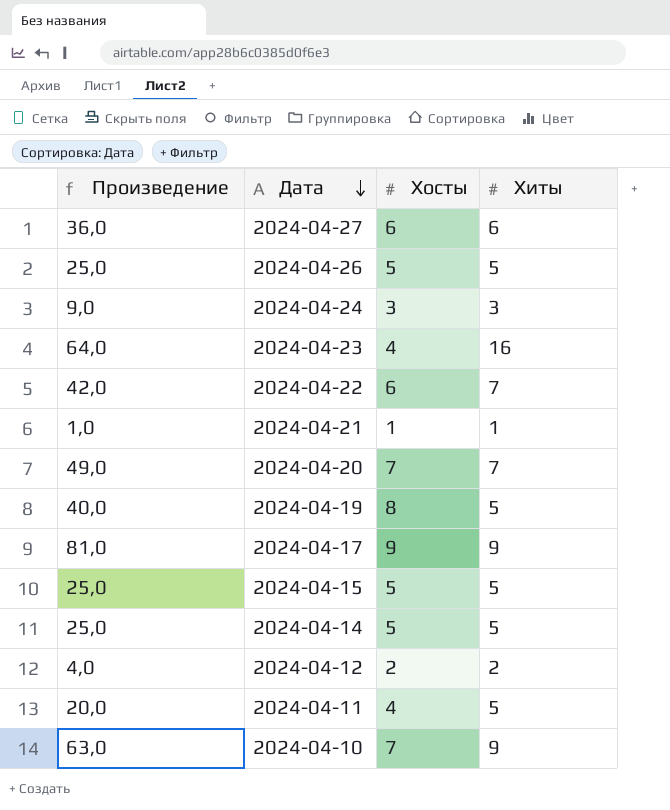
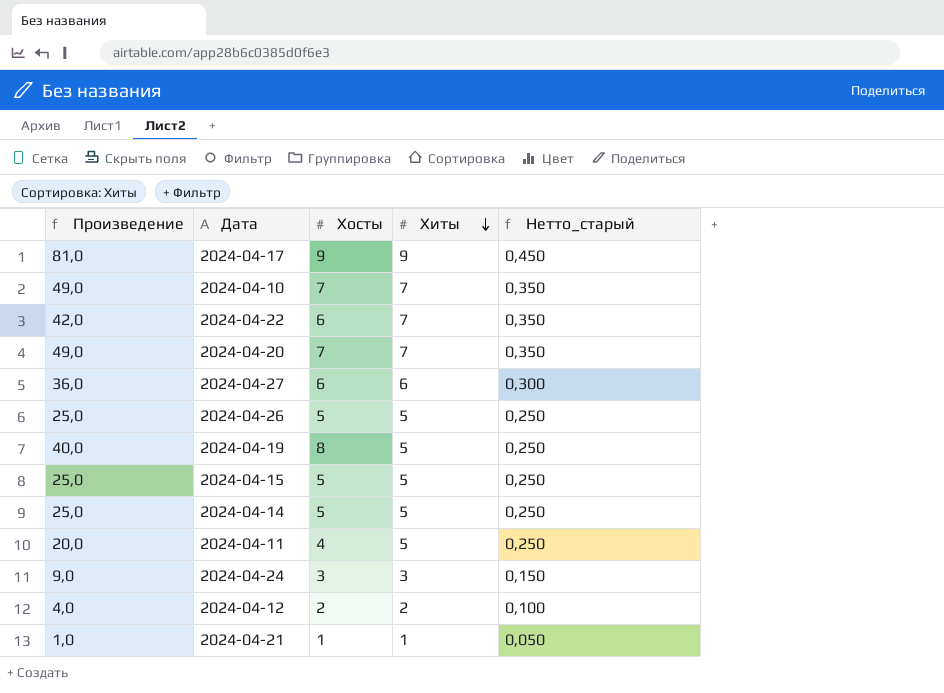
row order: Дата descending -> Хиты descending
column Нетто_старый | formula: none -> [Хиты] * 0,05
row 2024-04-23: 64,0 | 4 | 16 -> none
2024-04-10 | Произведение: 63,0 -> 49,0
2024-04-10 | Хиты: 9 -> 7

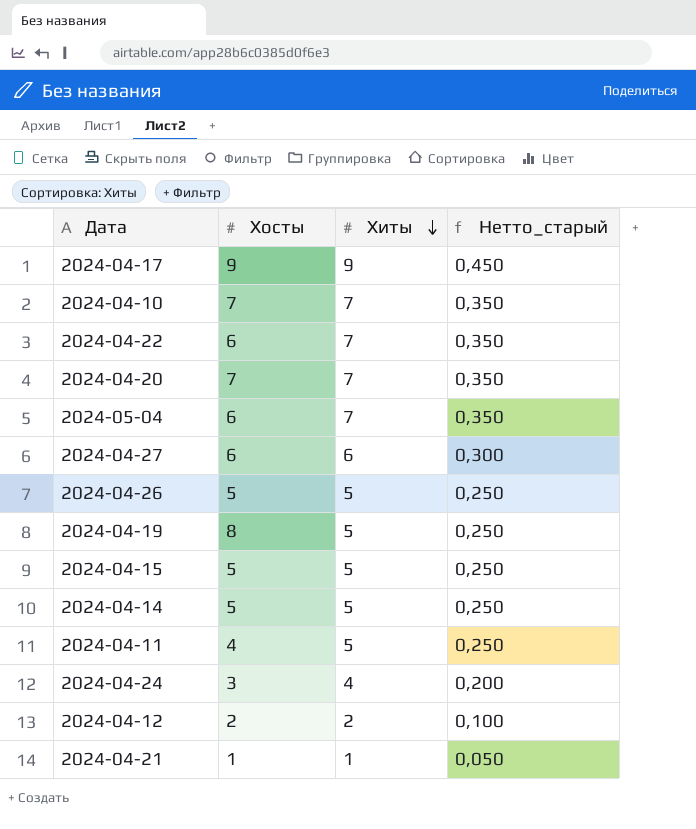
column Произведение | formula: [Хосты] * [Хиты] -> none
row 2024-05-04: none -> 6 | 7 | 0,350
2024-04-24 | Хиты: 3 -> 4
2024-04-24 | Нетто_старый: 0,150 -> 0,200

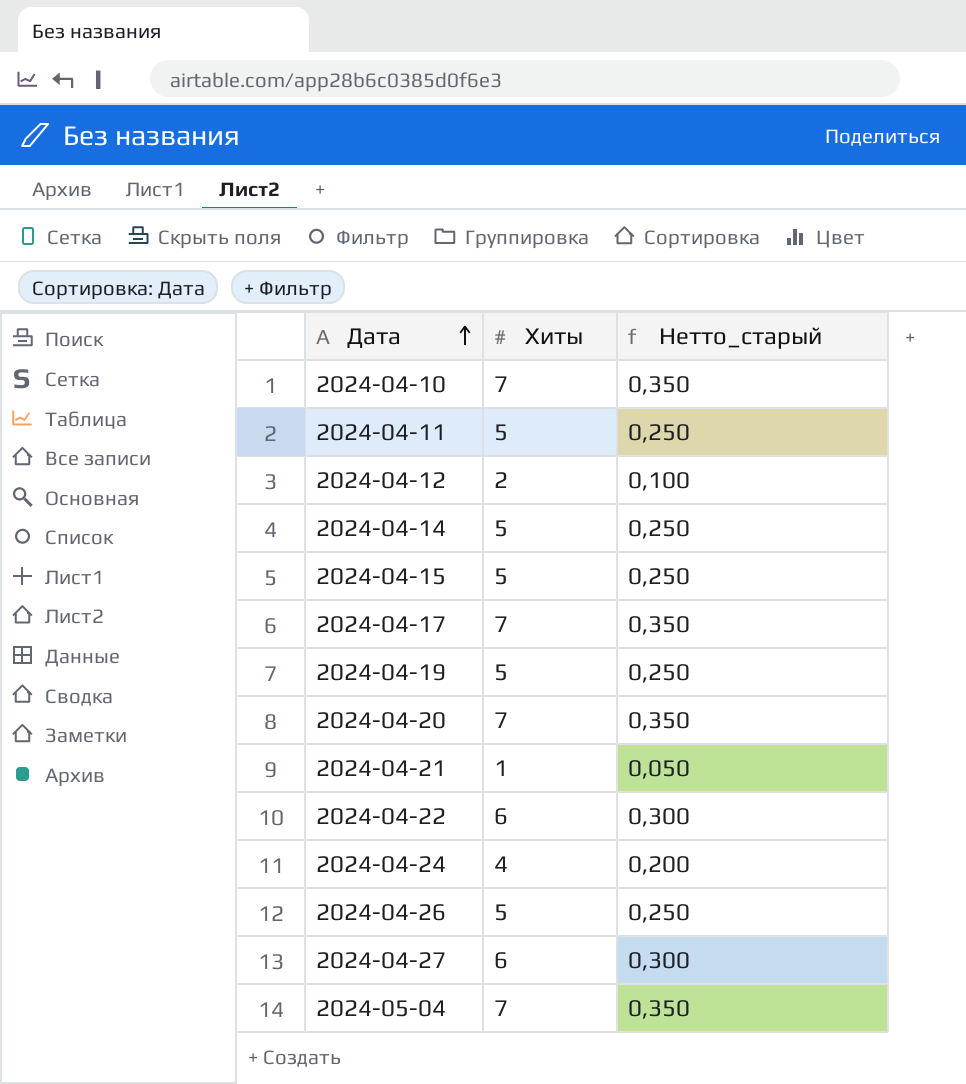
row order: Хиты descending -> Дата ascending
column Хосты | position: 2 -> none
2024-04-17 | Хиты: 9 -> 7
2024-04-17 | Нетто_старый: 0,450 -> 0,350
2024-04-22 | Хиты: 7 -> 6
2024-04-22 | Нетто_старый: 0,350 -> 0,300

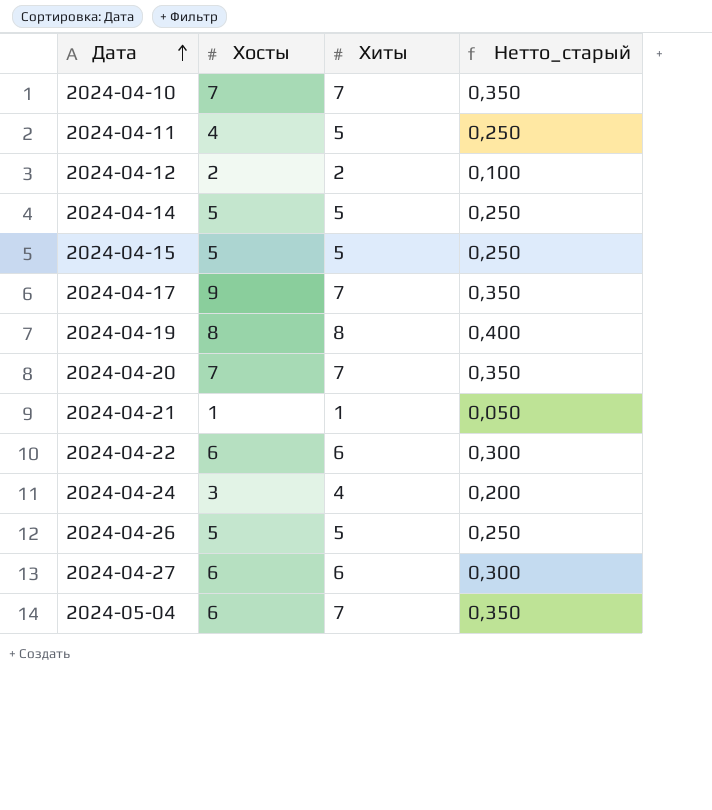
column Хосты | position: none -> 2
2024-04-19 | Хиты: 5 -> 8
2024-04-19 | Нетто_старый: 0,250 -> 0,400

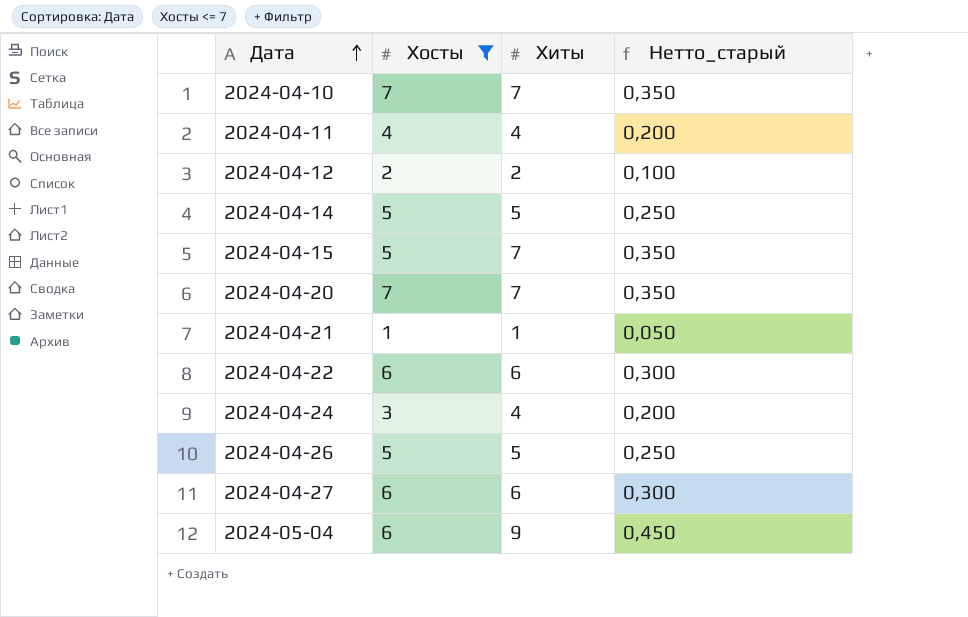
filter: none -> Хосты <= 7
2024-04-11 | Хиты: 5 -> 4
2024-04-11 | Нетто_старый: 0,250 -> 0,200
2024-04-15 | Хиты: 5 -> 7
2024-04-15 | Нетто_старый: 0,250 -> 0,350
2024-05-04 | Хиты: 7 -> 9
2024-05-04 | Нетто_старый: 0,350 -> 0,450

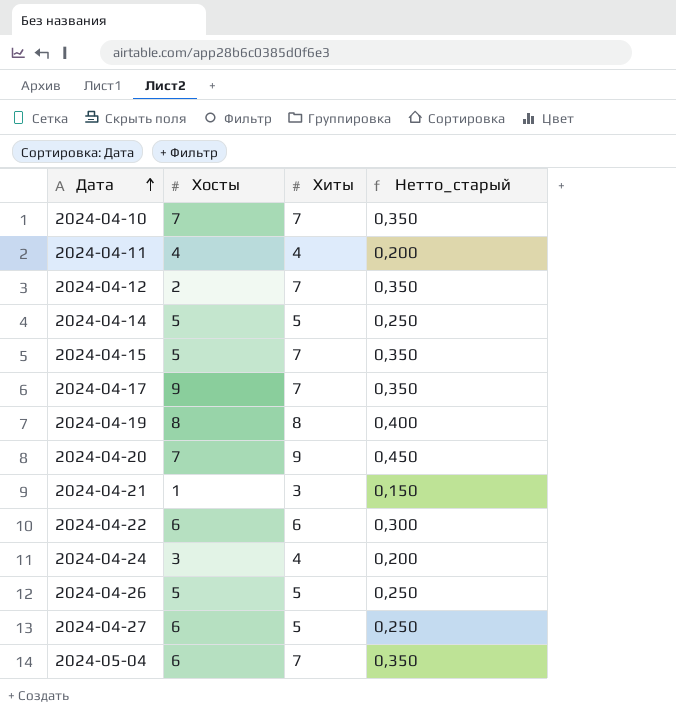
filter: Хосты <= 7 -> none
2024-04-12 | Хиты: 2 -> 7
2024-04-12 | Нетто_старый: 0,100 -> 0,350
2024-04-20 | Хиты: 7 -> 9
2024-04-20 | Нетто_старый: 0,350 -> 0,450
2024-04-21 | Хиты: 1 -> 3
2024-04-21 | Нетто_старый: 0,050 -> 0,150
2024-04-27 | Хиты: 6 -> 5
2024-04-27 | Нетто_старый: 0,300 -> 0,250
2024-05-04 | Хиты: 9 -> 7
2024-05-04 | Нетто_старый: 0,450 -> 0,350

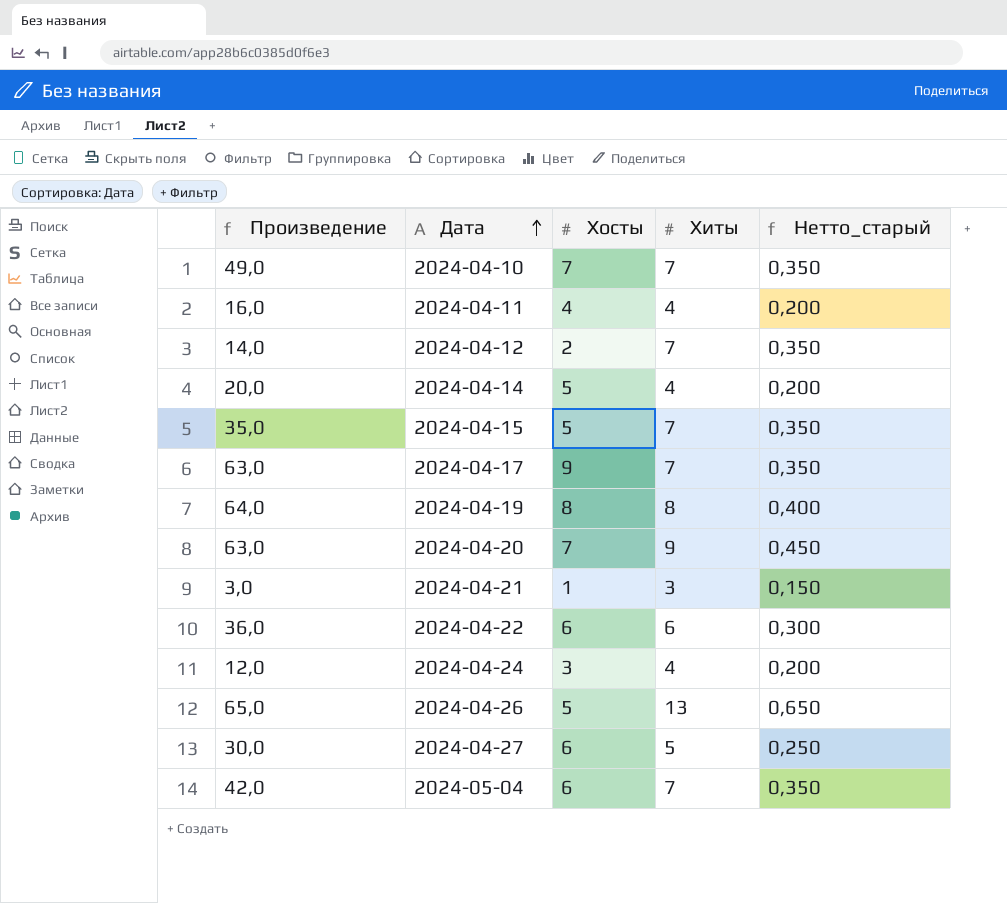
column Произведение | formula: none -> [Хосты] * [Хиты]
2024-04-14 | Хиты: 5 -> 4
2024-04-14 | Нетто_старый: 0,250 -> 0,200
2024-04-26 | Хиты: 5 -> 13
2024-04-26 | Нетто_старый: 0,250 -> 0,650

